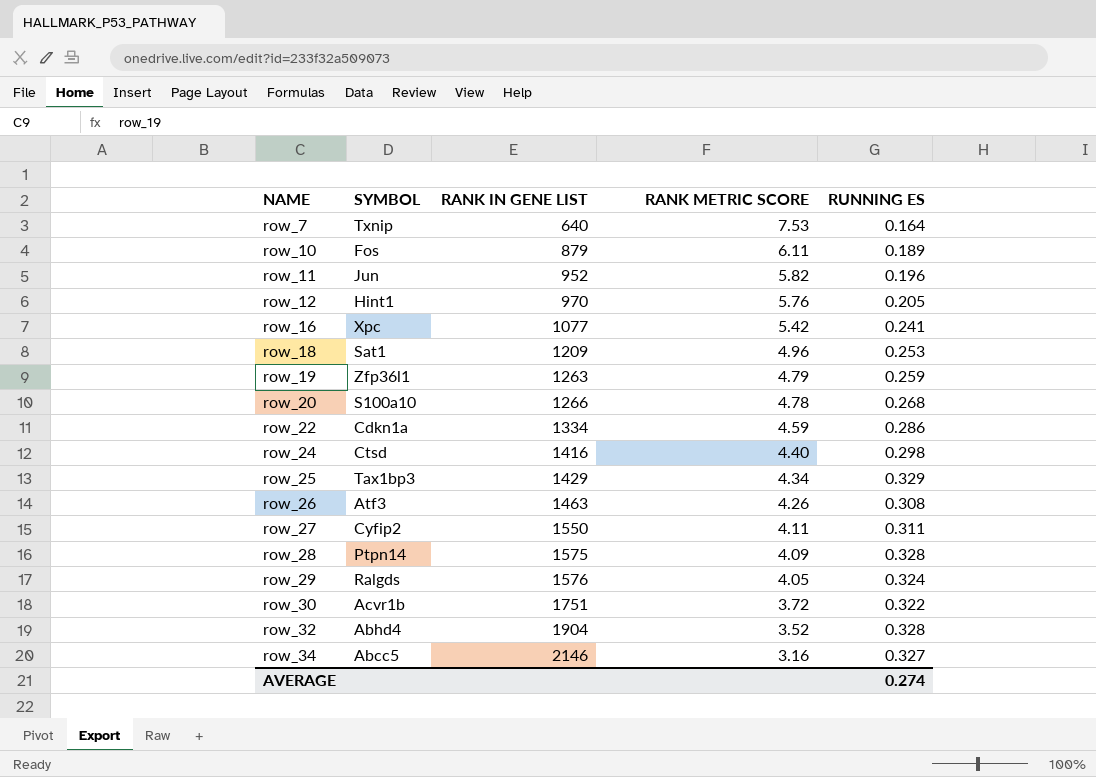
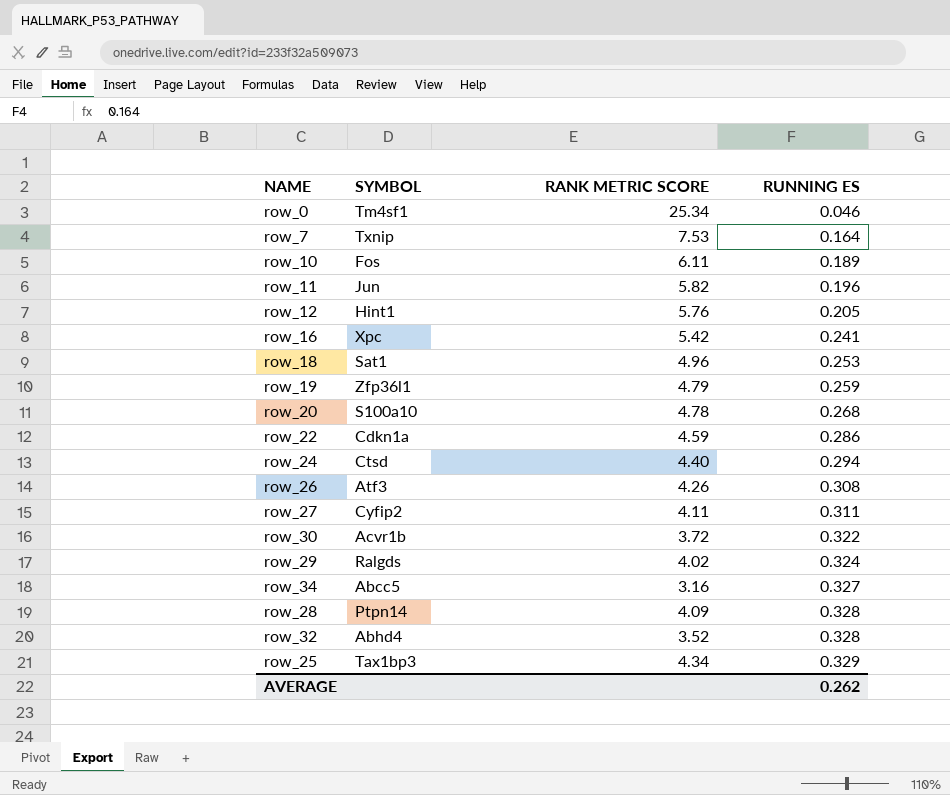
row order: NAME ascending -> RUNNING ES ascending
column RANK IN GENE LIST | position: 3 -> none
row row_0: none -> Tm4sf1 | 25.34 | 0.046
row_24 | RUNNING ES: 0.298 -> 0.294
row_29 | RANK METRIC SCORE: 4.05 -> 4.02
AVERAGE | RUNNING ES: 0.274 -> 0.262

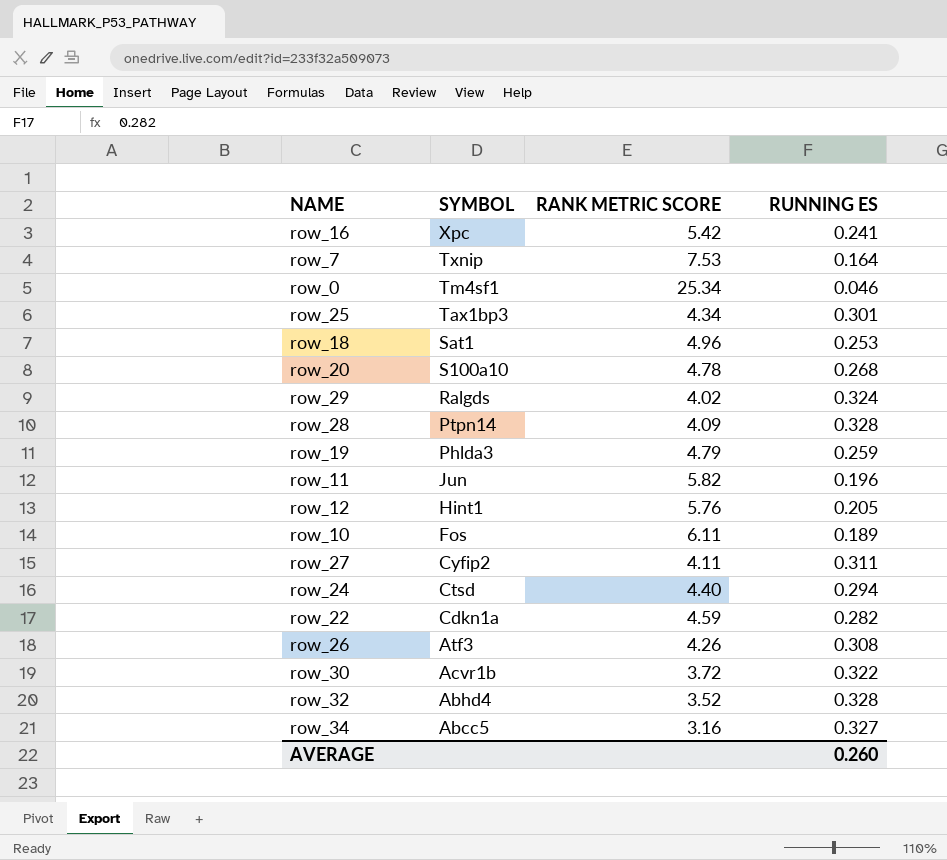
row order: RUNNING ES ascending -> SYMBOL descending
row_25 | RUNNING ES: 0.329 -> 0.301
row_19 | SYMBOL: Zfp36l1 -> Phlda3
row_22 | RUNNING ES: 0.286 -> 0.282
AVERAGE | RUNNING ES: 0.262 -> 0.260

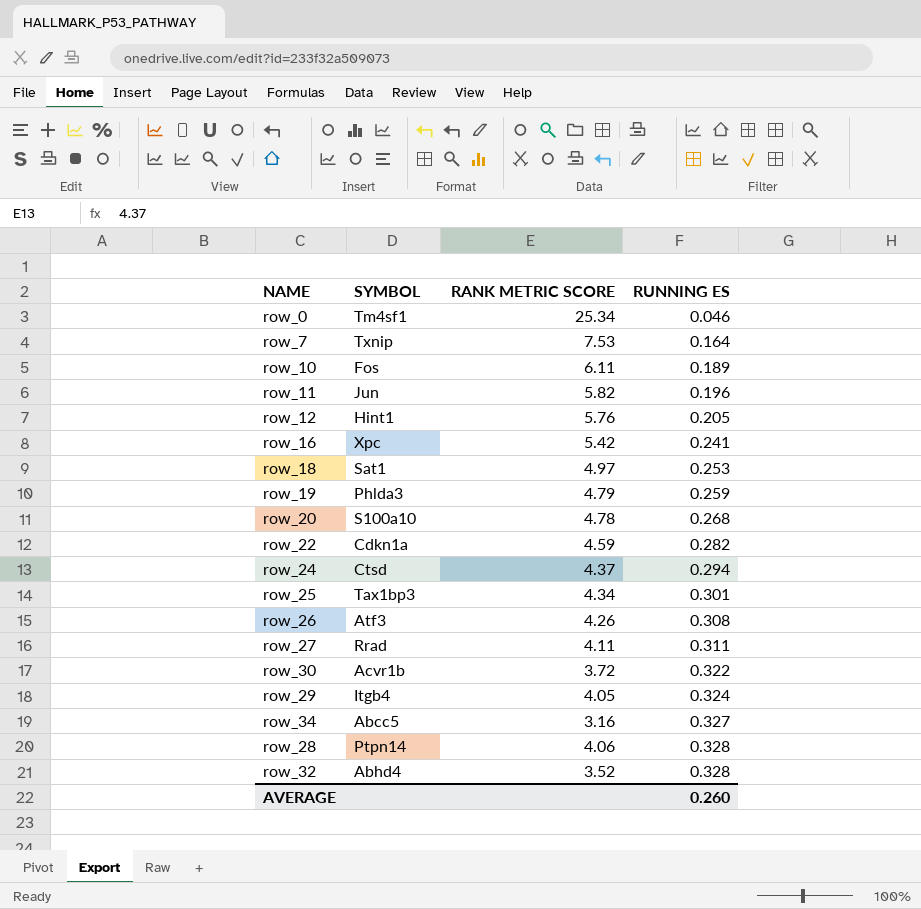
row order: SYMBOL descending -> RUNNING ES ascending
row_18 | RANK METRIC SCORE: 4.96 -> 4.97
row_24 | RANK METRIC SCORE: 4.40 -> 4.37
row_27 | SYMBOL: Cyfip2 -> Rrad
row_29 | SYMBOL: Ralgds -> Itgb4
row_29 | RANK METRIC SCORE: 4.02 -> 4.05
row_28 | RANK METRIC SCORE: 4.09 -> 4.06

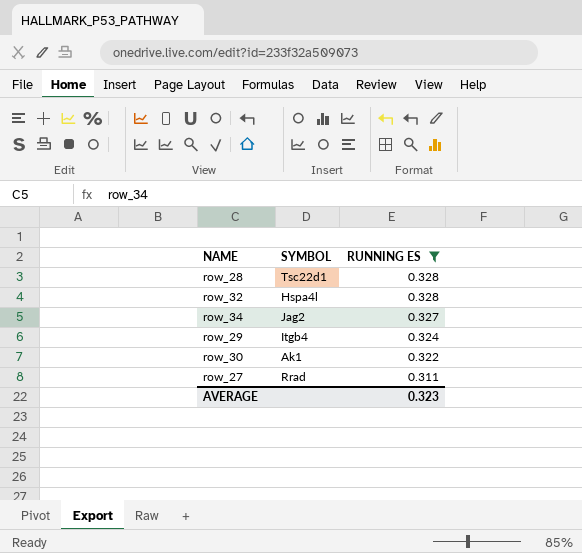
filter: none -> RUNNING ES >= 0.311
row order: RUNNING ES ascending -> RUNNING ES descending
column RANK METRIC SCORE | position: 3 -> none
row_28 | SYMBOL: Ptpn14 -> Tsc22d1
row_32 | SYMBOL: Abhd4 -> Hspa4l
row_34 | SYMBOL: Abcc5 -> Jag2
row_30 | SYMBOL: Acvr1b -> Ak1
AVERAGE | RUNNING ES: 0.260 -> 0.323

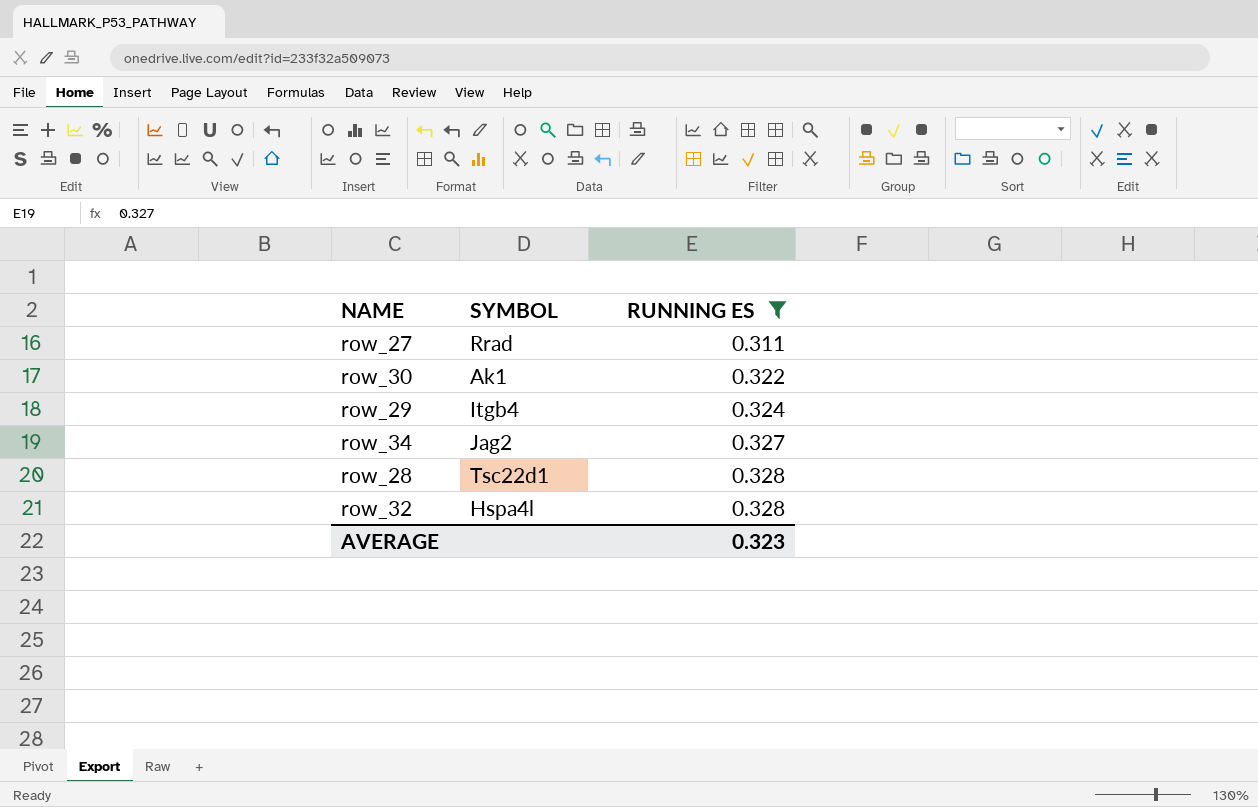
row order: RUNNING ES descending -> RUNNING ES ascending

